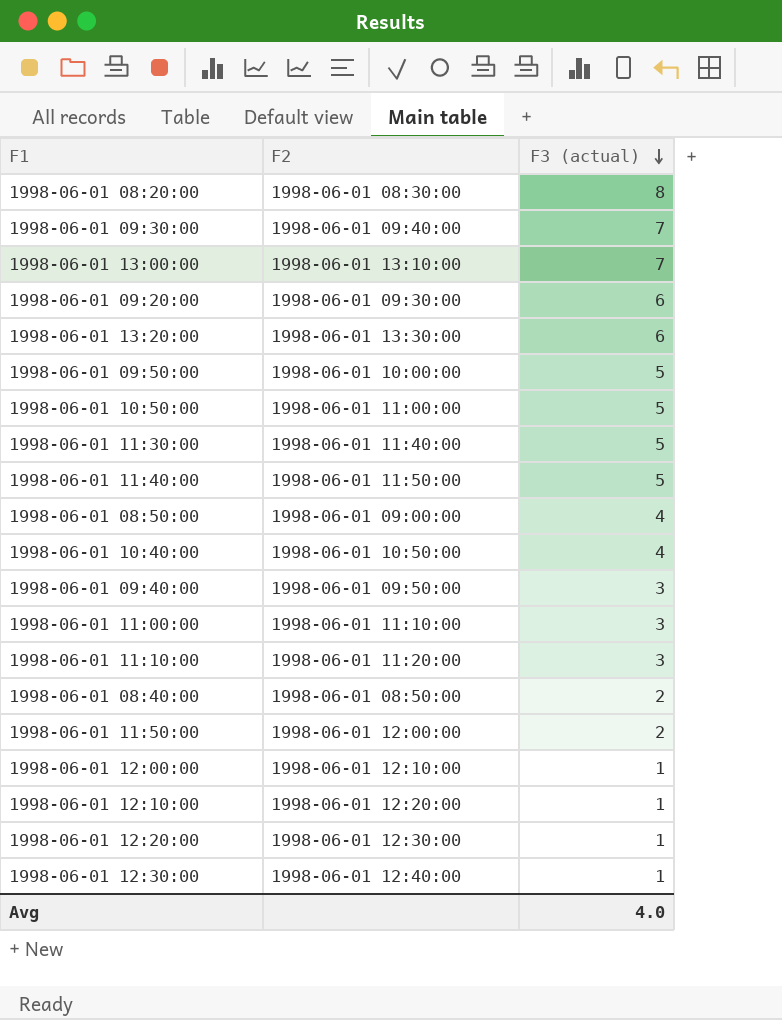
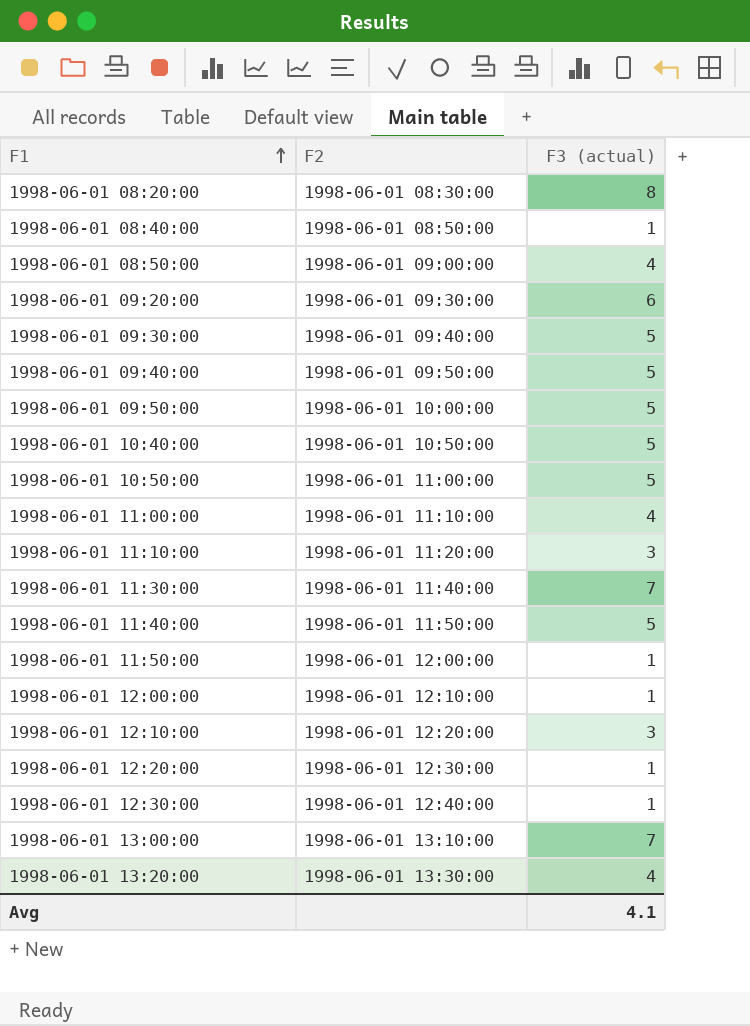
row order: F3 (actual) descending -> F1 ascending
1998-06-01 08:40:00 | F3 (actual): 2 -> 1
1998-06-01 09:30:00 | F3 (actual): 7 -> 5
1998-06-01 09:40:00 | F3 (actual): 3 -> 5
1998-06-01 10:40:00 | F3 (actual): 4 -> 5
1998-06-01 11:00:00 | F3 (actual): 3 -> 4
1998-06-01 11:30:00 | F3 (actual): 5 -> 7
1998-06-01 11:50:00 | F3 (actual): 2 -> 1
1998-06-01 12:10:00 | F3 (actual): 1 -> 3
1998-06-01 13:20:00 | F3 (actual): 6 -> 4
Avg | F3 (actual): 4.0 -> 4.1

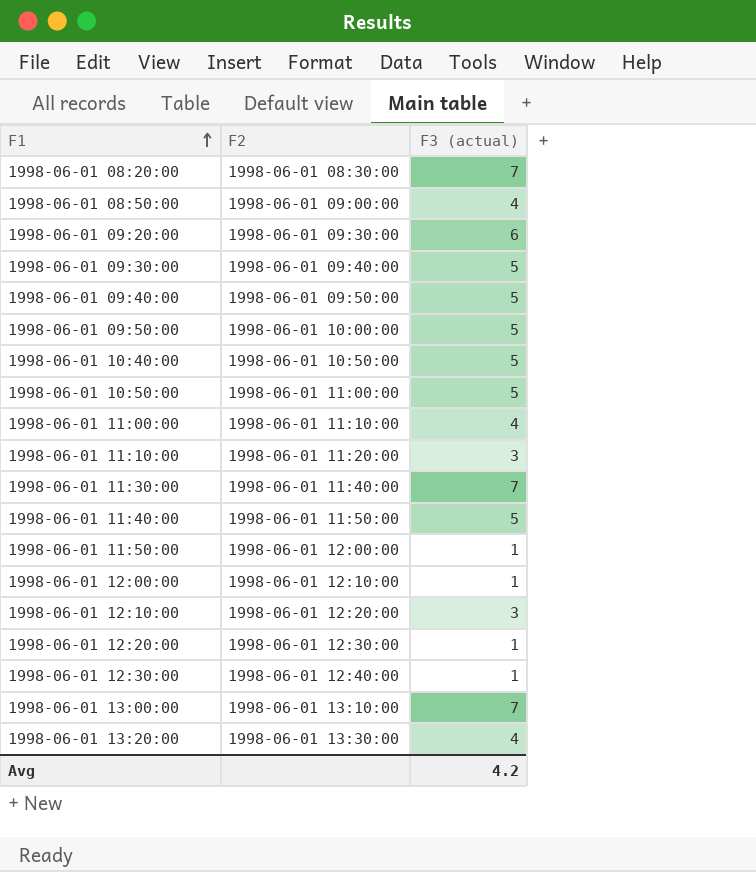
row 1998-06-01 08:40:00: 1998-06-01 08:50:00 | 1 -> none
1998-06-01 08:20:00 | F3 (actual): 8 -> 7
Avg | F3 (actual): 4.1 -> 4.2

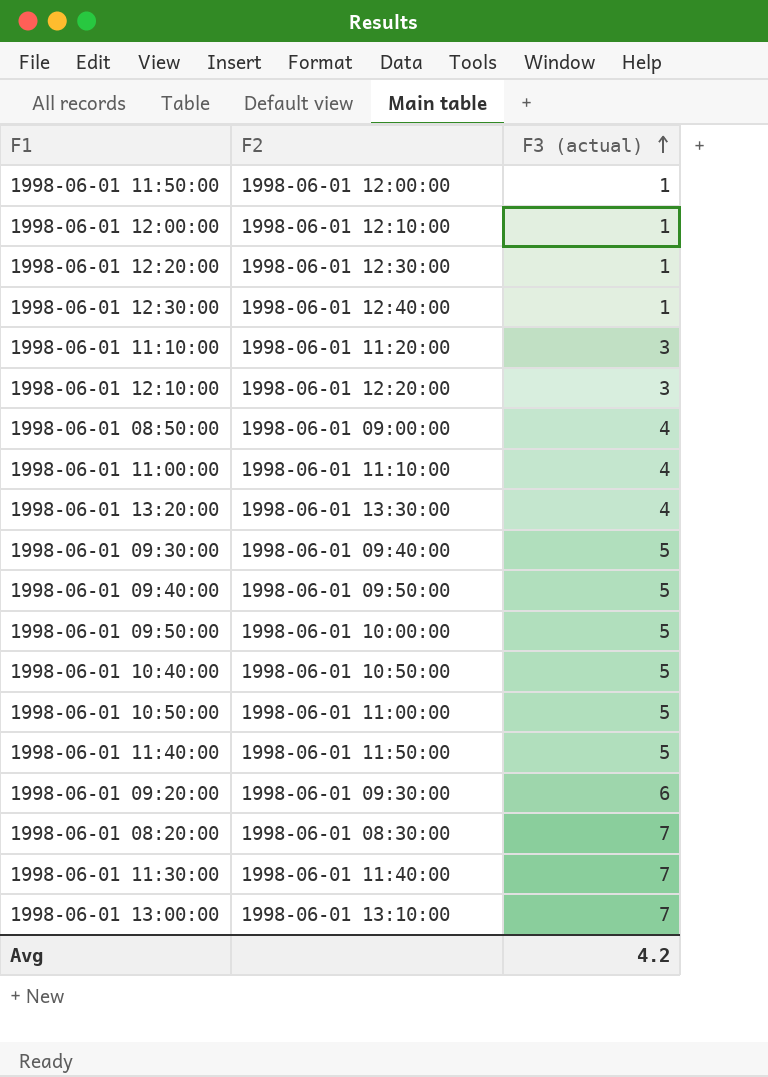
row order: F1 ascending -> F3 (actual) ascending

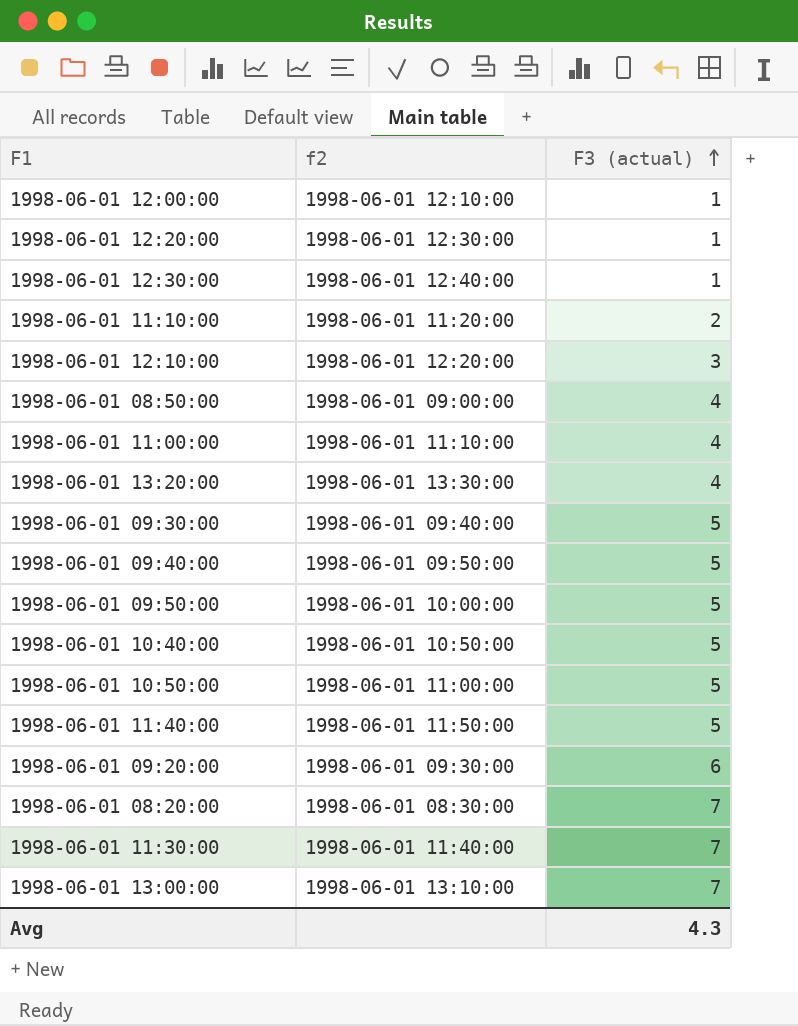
column name: F2 -> f2
row 1998-06-01 11:50:00: 1998-06-01 12:00:00 | 1 -> none
1998-06-01 11:10:00 | F3 (actual): 3 -> 2
Avg | F3 (actual): 4.2 -> 4.3

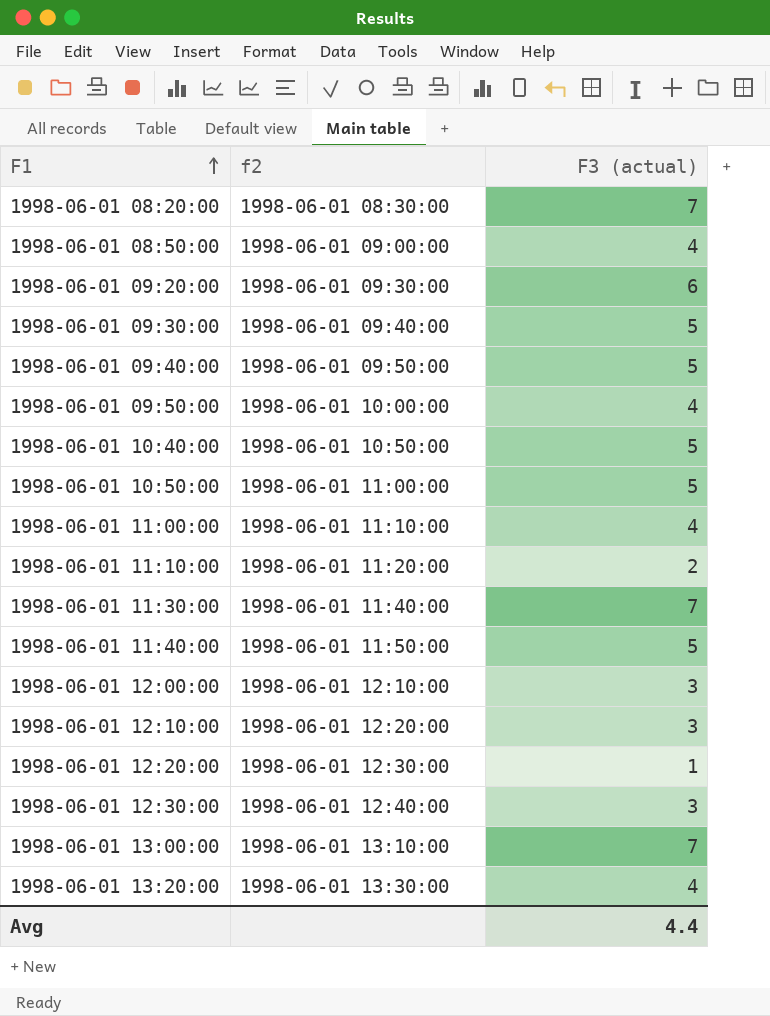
row order: F3 (actual) ascending -> F1 ascending
1998-06-01 09:50:00 | F3 (actual): 5 -> 4
1998-06-01 12:00:00 | F3 (actual): 1 -> 3
1998-06-01 12:30:00 | F3 (actual): 1 -> 3
Avg | F3 (actual): 4.3 -> 4.4

